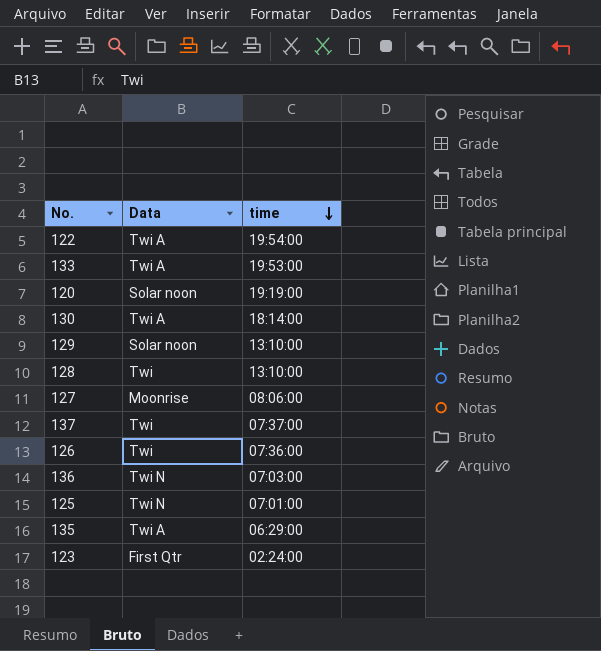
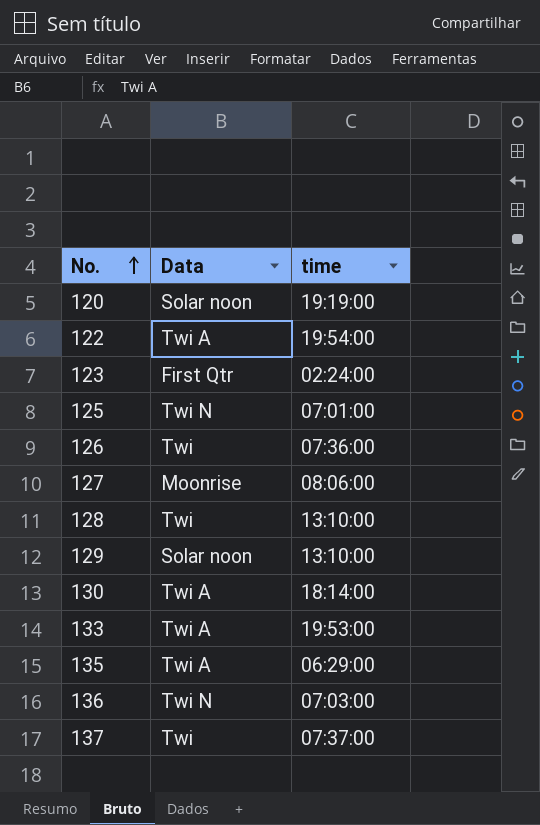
row order: time descending -> No. ascending

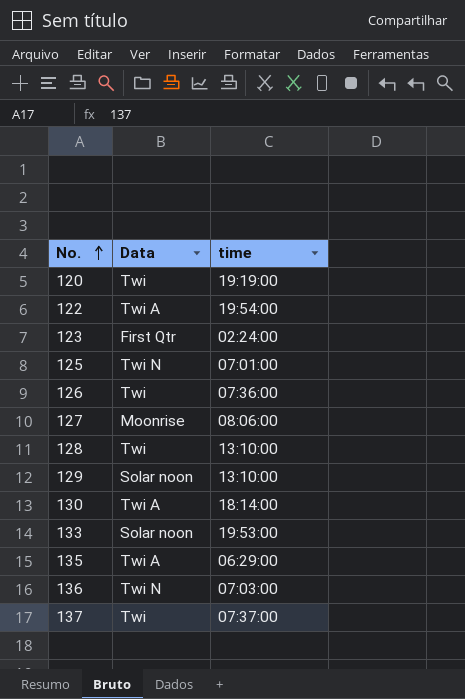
120 | Data: Solar noon -> Twi
133 | Data: Twi A -> Solar noon

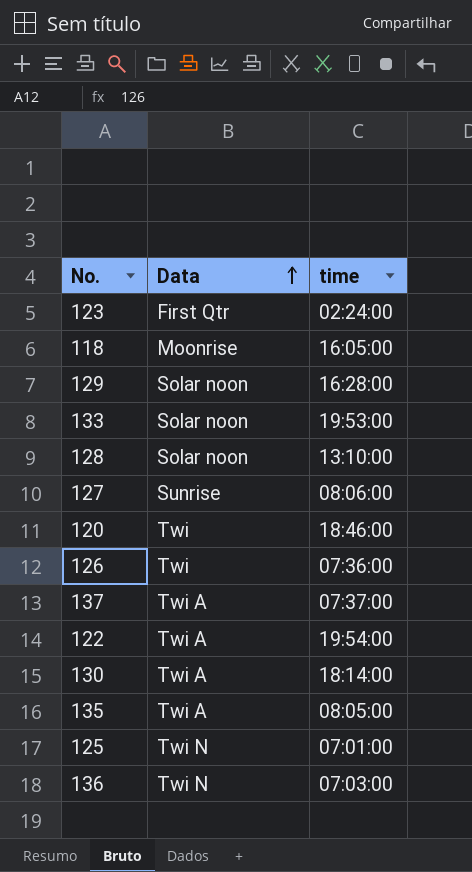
row order: No. ascending -> Data ascending
row 118: none -> Moonrise | 16:05:00
129 | time: 13:10:00 -> 16:28:00
128 | Data: Twi -> Solar noon
127 | Data: Moonrise -> Sunrise
120 | time: 19:19:00 -> 18:46:00
137 | Data: Twi -> Twi A
135 | time: 06:29:00 -> 08:05:00

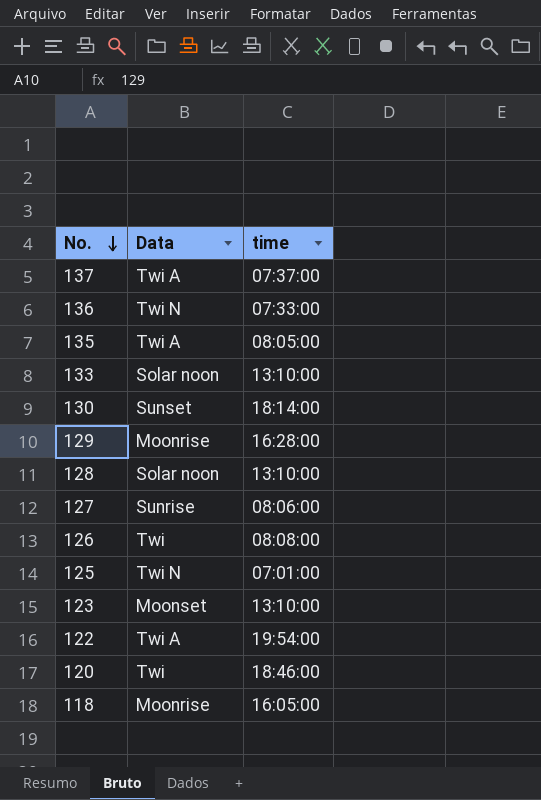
row order: Data ascending -> No. descending
136 | time: 07:03:00 -> 07:33:00
133 | time: 19:53:00 -> 13:10:00
130 | Data: Twi A -> Sunset
129 | Data: Solar noon -> Moonrise
126 | time: 07:36:00 -> 08:08:00
123 | Data: First Qtr -> Moonset
123 | time: 02:24:00 -> 13:10:00

